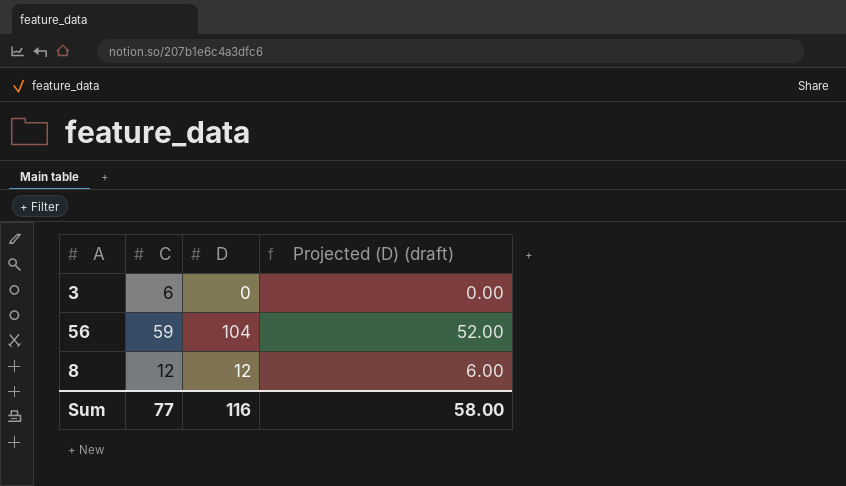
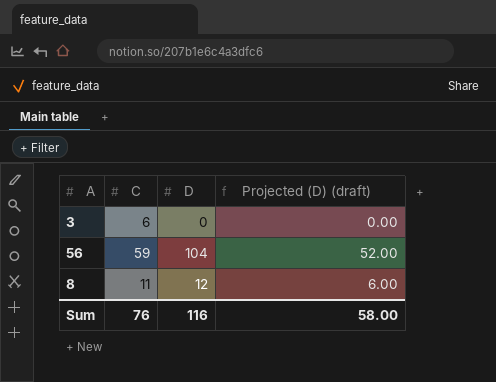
8 | C: 12 -> 11
Sum | C: 77 -> 76

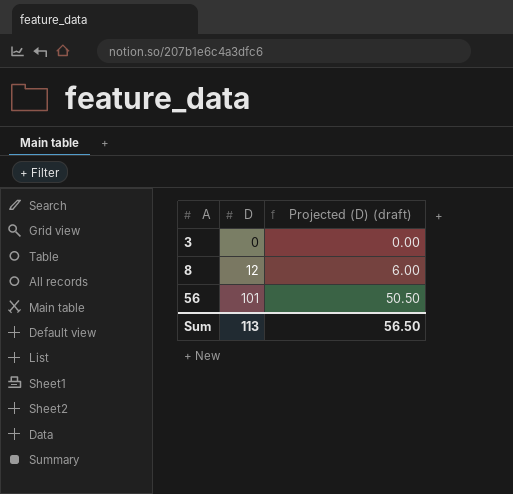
row order: none -> A ascending
column C | position: 2 -> none
56 | D: 104 -> 101
56 | Projected (D) (draft): 52.00 -> 50.50
Sum | D: 116 -> 113
Sum | Projected (D) (draft): 58.00 -> 56.50

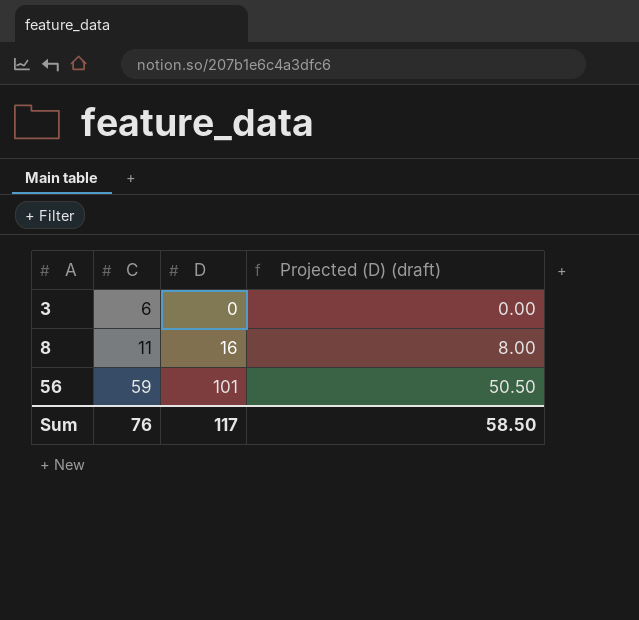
column C | position: none -> 2
8 | D: 12 -> 16
8 | Projected (D) (draft): 6.00 -> 8.00
Sum | D: 113 -> 117
Sum | Projected (D) (draft): 56.50 -> 58.50

